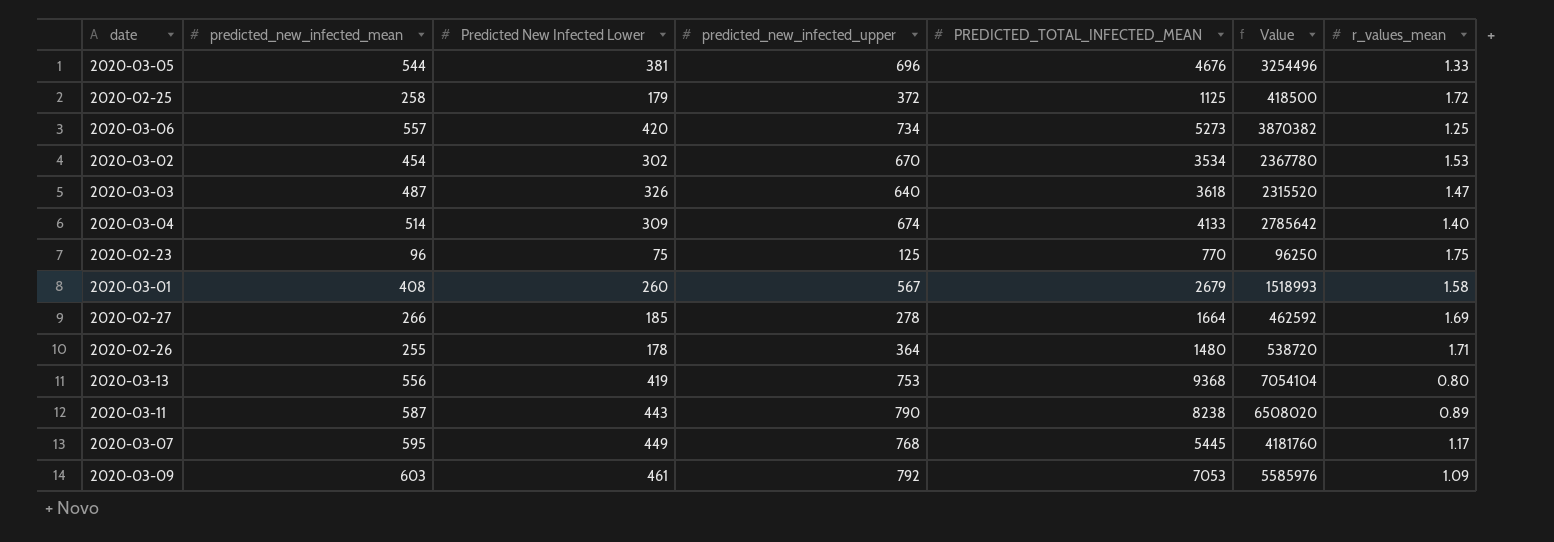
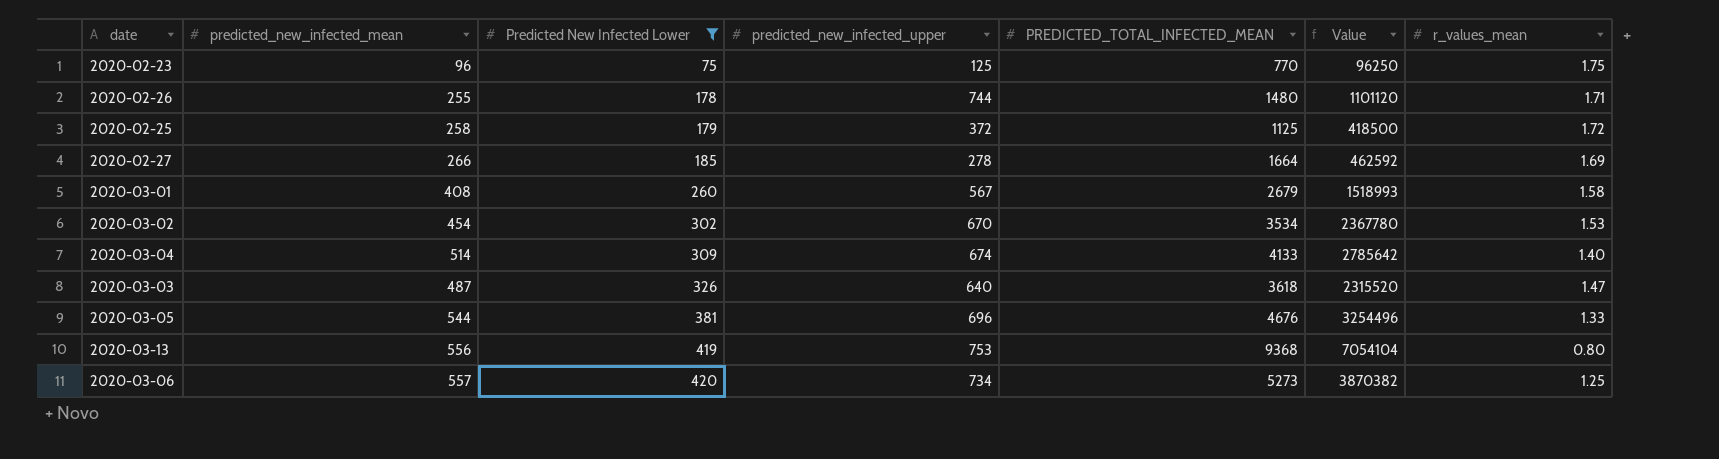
filter: none -> Predicted New Infected Lower <= 420
row order: none -> Predicted New Infected Lower ascending
2020-02-26 | predicted_new_infected_upper: 364 -> 744
2020-02-26 | Value: 538720 -> 1101120

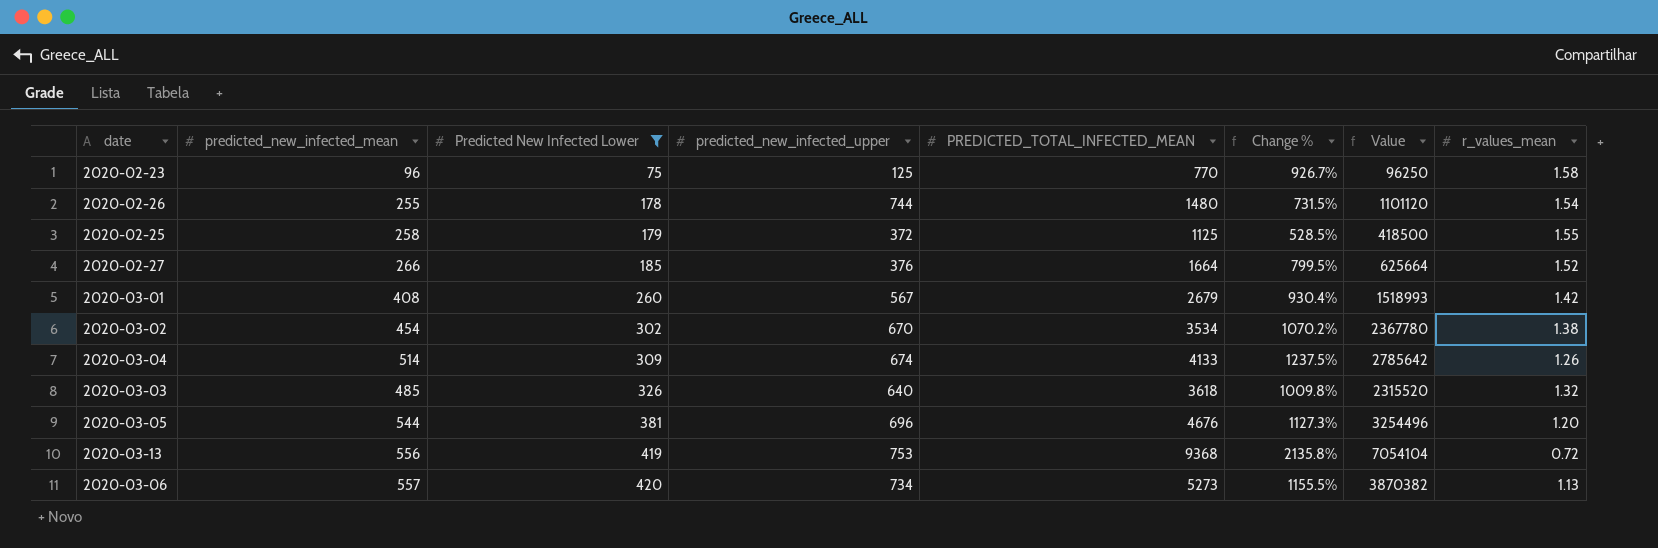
column Change % | formula: none -> ([PREDICTED_TOTAL_INFECTED_MEAN] - [Predicted New Infected Lower]) / [Predicted New Infected Lower]
2020-02-23 | r_values_mean: 1.75 -> 1.58
2020-02-26 | r_values_mean: 1.71 -> 1.54
2020-02-25 | r_values_mean: 1.72 -> 1.55
2020-02-27 | predicted_new_infected_upper: 278 -> 376
2020-02-27 | Value: 462592 -> 625664
2020-02-27 | r_values_mean: 1.69 -> 1.52
2020-03-01 | r_values_mean: 1.58 -> 1.42
2020-03-02 | r_values_mean: 1.53 -> 1.38
2020-03-04 | r_values_mean: 1.40 -> 1.26
2020-03-03 | predicted_new_infected_mean: 487 -> 485
2020-03-03 | r_values_mean: 1.47 -> 1.32
2020-03-05 | r_values_mean: 1.33 -> 1.20
2020-03-13 | r_values_mean: 0.80 -> 0.72
2020-03-06 | r_values_mean: 1.25 -> 1.13

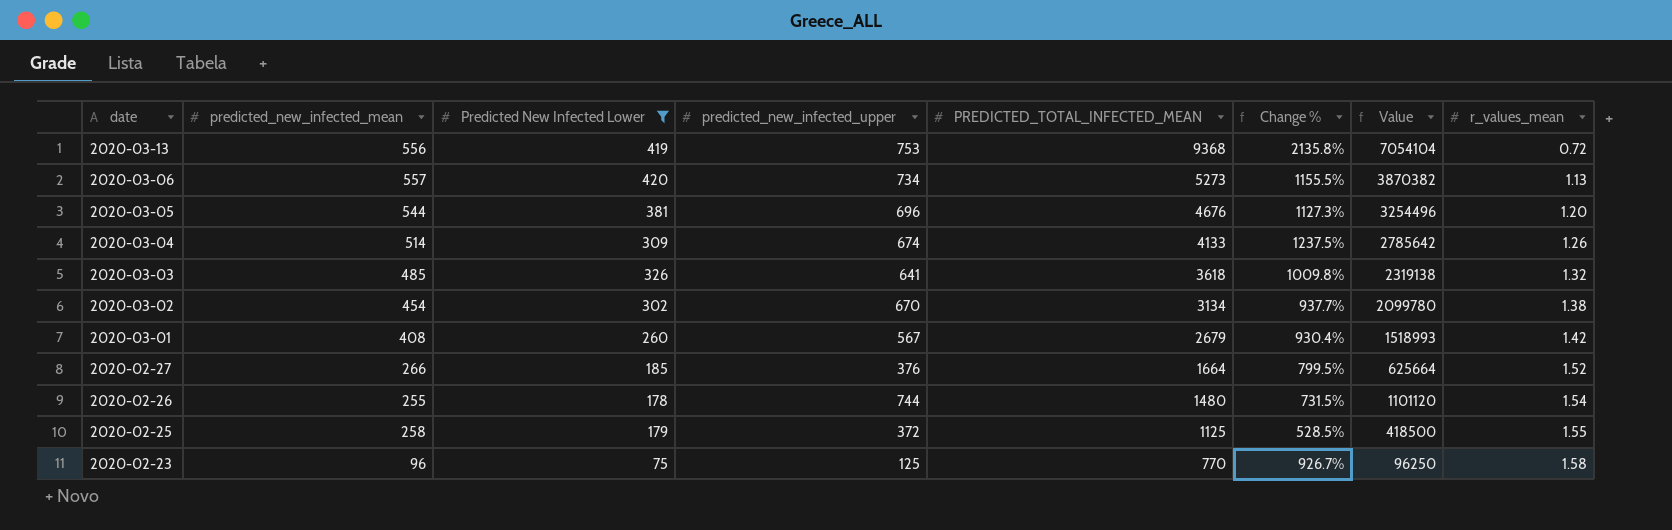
row order: Predicted New Infected Lower ascending -> date descending
2020-03-03 | predicted_new_infected_upper: 640 -> 641
2020-03-03 | Value: 2315520 -> 2319138
2020-03-02 | PREDICTED_TOTAL_INFECTED_MEAN: 3534 -> 3134
2020-03-02 | Change %: 1070.2% -> 937.7%
2020-03-02 | Value: 2367780 -> 2099780

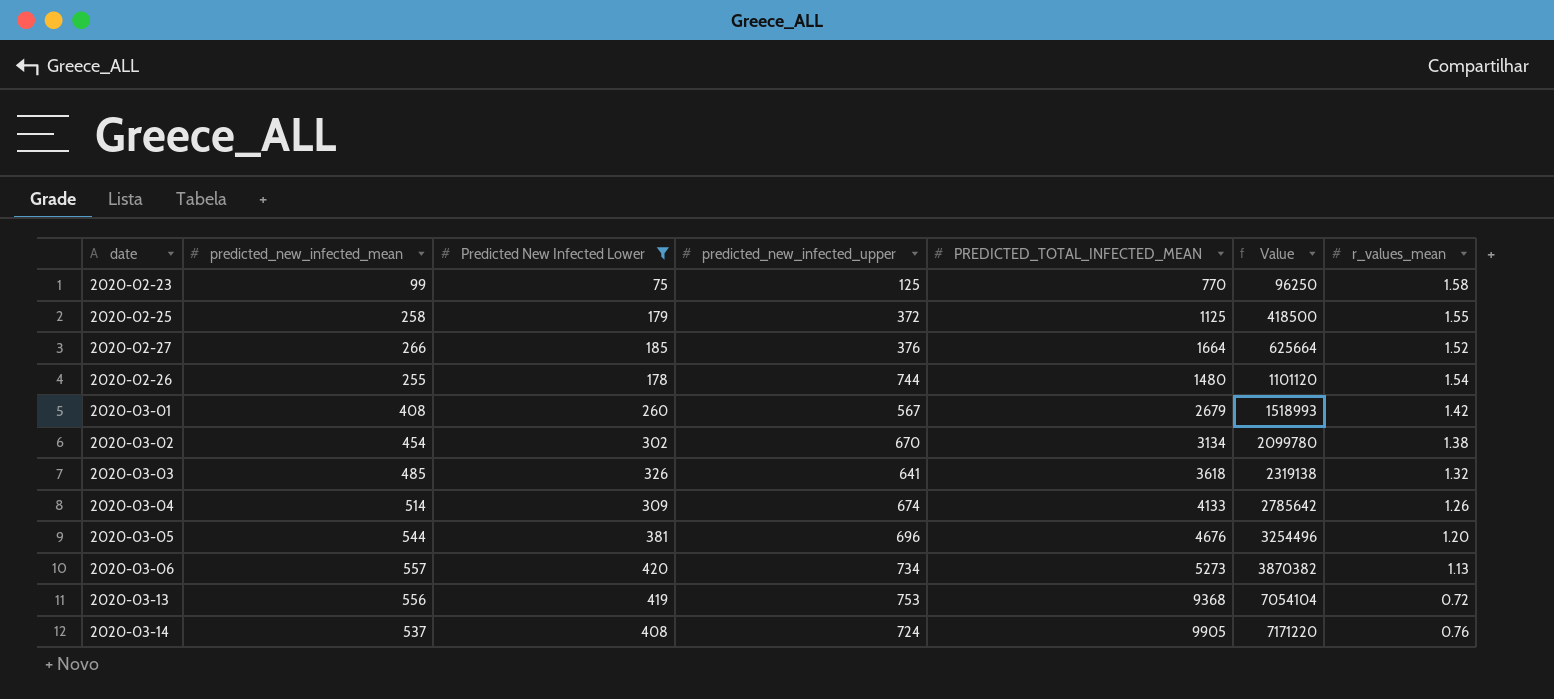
row order: date descending -> Value ascending
column Change % | formula: ([PREDICTED_TOTAL_INFECTED_MEAN] - [Predicted New Infected Lower]) / [Predicted New Infected Lower] -> none
2020-02-23 | predicted_new_infected_mean: 96 -> 99
row 2020-03-14: none -> 537 | 408 | 724 | 9905 | 7171220 | 0.76

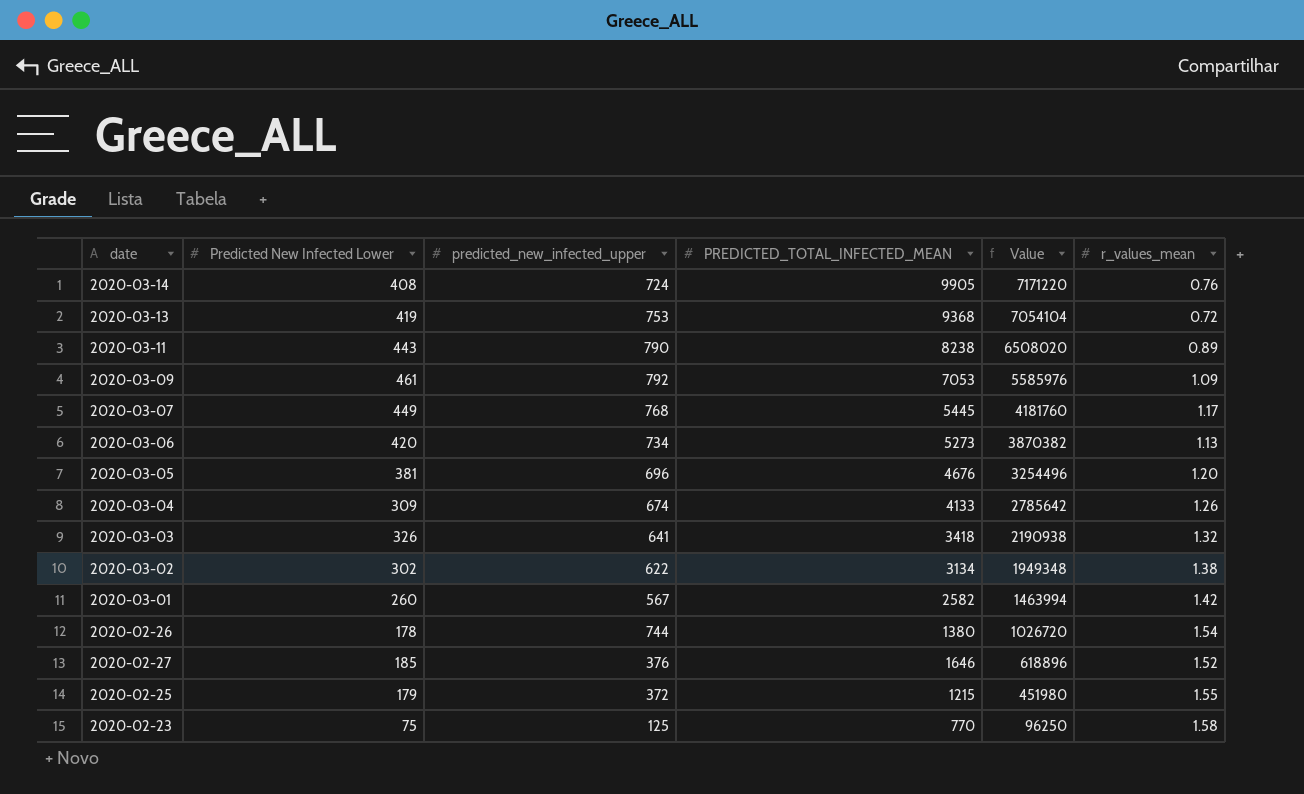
filter: Predicted New Infected Lower <= 420 -> none
row order: Value ascending -> Value descending
column predicted_new_infected_mean | position: 2 -> none
2020-03-03 | PREDICTED_TOTAL_INFECTED_MEAN: 3618 -> 3418
2020-03-03 | Value: 2319138 -> 2190938
2020-03-02 | predicted_new_infected_upper: 670 -> 622
2020-03-02 | Value: 2099780 -> 1949348
2020-03-01 | PREDICTED_TOTAL_INFECTED_MEAN: 2679 -> 2582
2020-03-01 | Value: 1518993 -> 1463994
2020-02-26 | PREDICTED_TOTAL_INFECTED_MEAN: 1480 -> 1380
2020-02-26 | Value: 1101120 -> 1026720
2020-02-27 | PREDICTED_TOTAL_INFECTED_MEAN: 1664 -> 1646
2020-02-27 | Value: 625664 -> 618896
2020-02-25 | PREDICTED_TOTAL_INFECTED_MEAN: 1125 -> 1215
2020-02-25 | Value: 418500 -> 451980

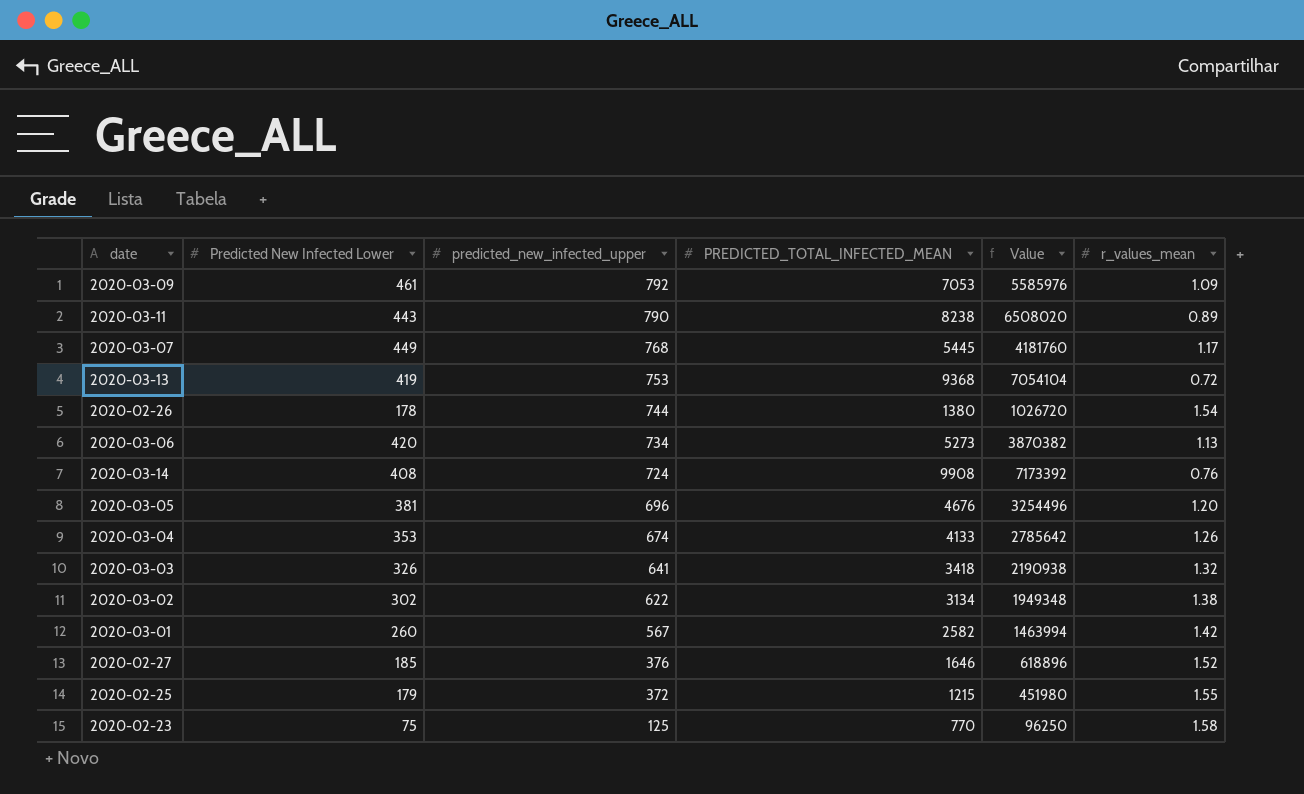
row order: Value descending -> predicted_new_infected_upper descending
2020-03-14 | PREDICTED_TOTAL_INFECTED_MEAN: 9905 -> 9908
2020-03-14 | Value: 7171220 -> 7173392
2020-03-04 | Predicted New Infected Lower: 309 -> 353

